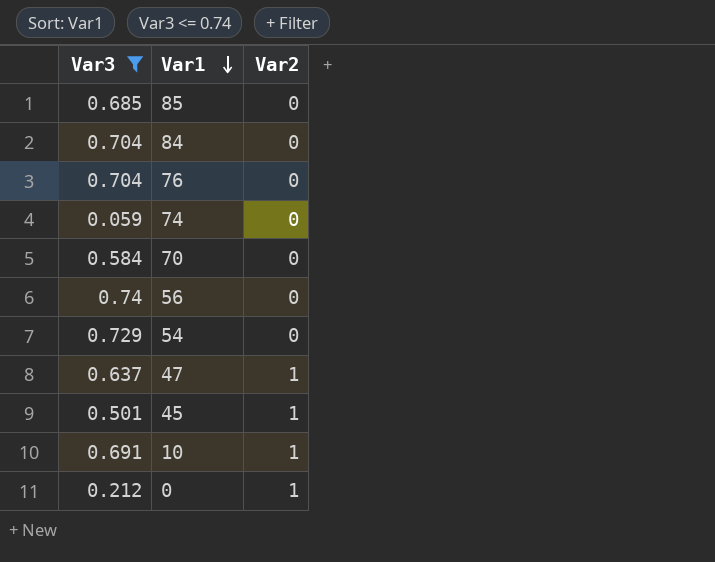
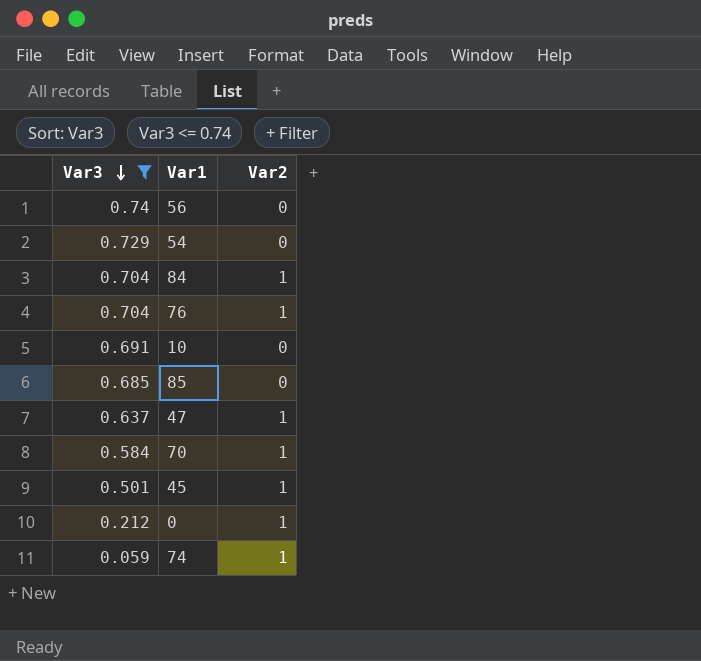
row order: Var1 descending -> Var3 descending
84 | Var2: 0 -> 1
76 | Var2: 0 -> 1
10 | Var2: 1 -> 0
70 | Var2: 0 -> 1
74 | Var2: 0 -> 1

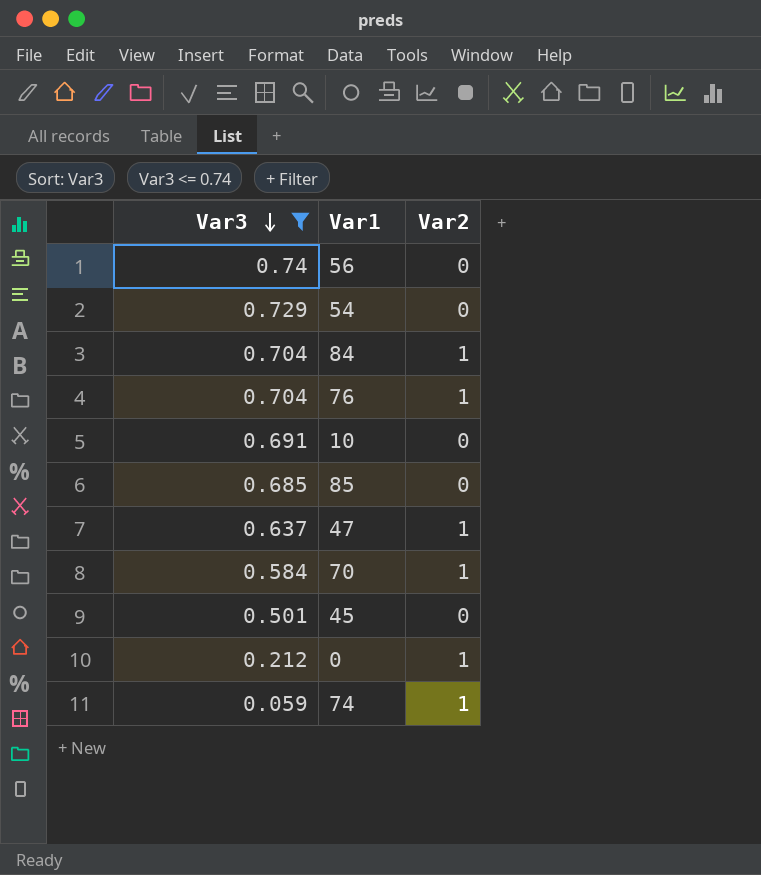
45 | Var2: 1 -> 0

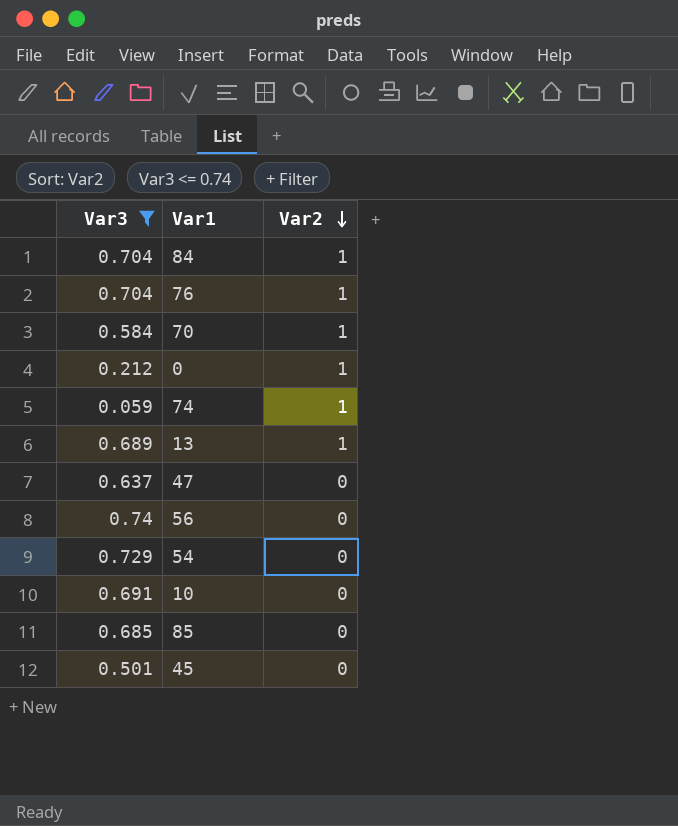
row order: Var3 descending -> Var2 descending
row 13: none -> 0.689 | 1
47 | Var2: 1 -> 0

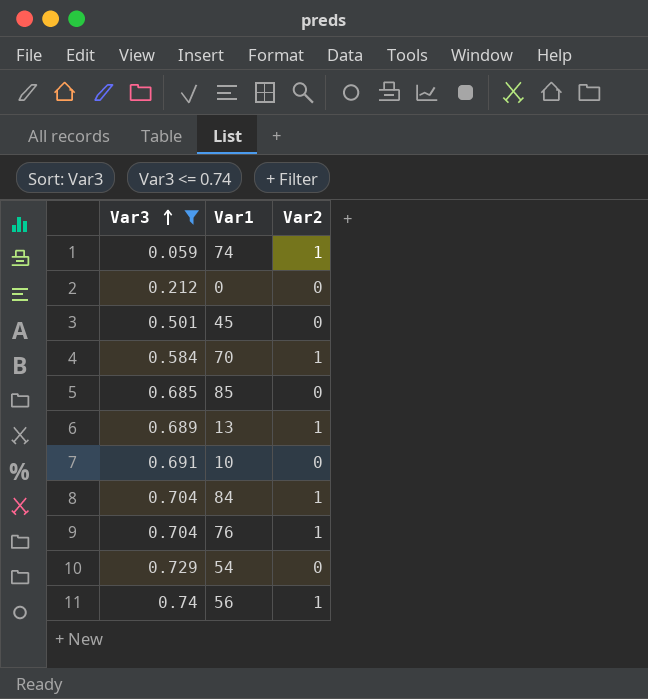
row order: Var2 descending -> Var3 ascending
row 47: 0.637 | 0 -> none
0 | Var2: 1 -> 0
56 | Var2: 0 -> 1

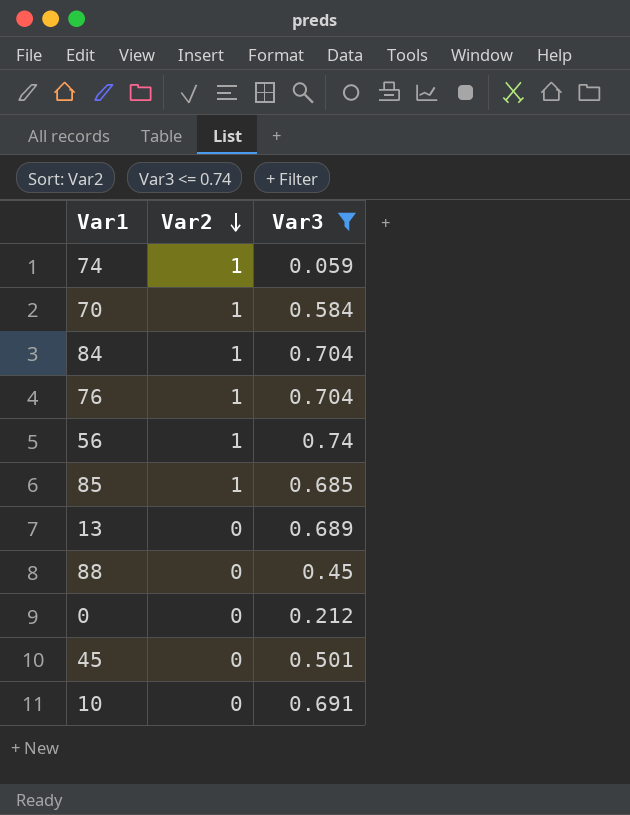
row order: Var3 ascending -> Var2 descending
column Var3 | position: 1 -> 3
row 54: 0.729 | 0 -> none
85 | Var2: 0 -> 1
13 | Var2: 1 -> 0
row 88: none -> 0 | 0.45

